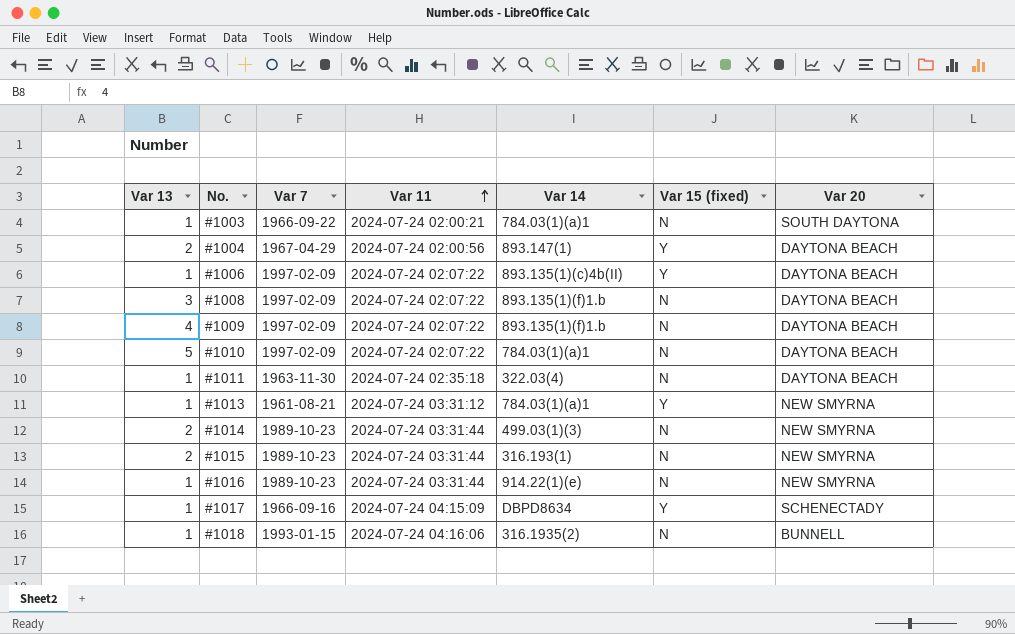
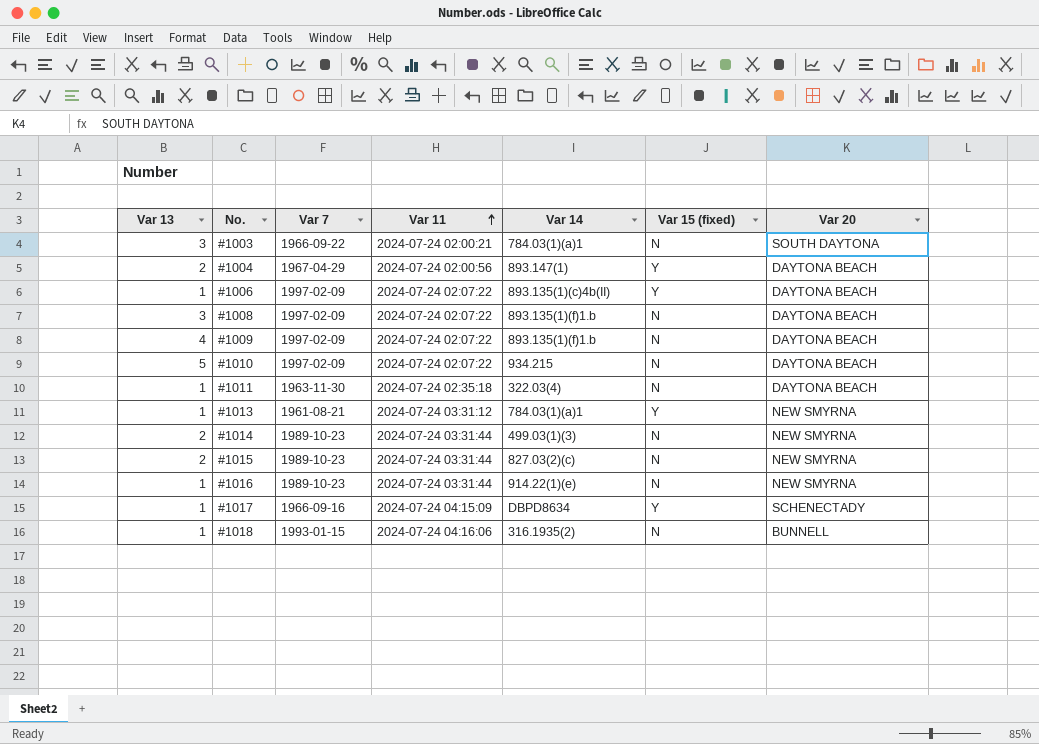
#1003 | Var 13: 1 -> 3
#1010 | Var 14: 784.03(1)(a)1 -> 934.215
#1015 | Var 14: 316.193(1) -> 827.03(2)(c)

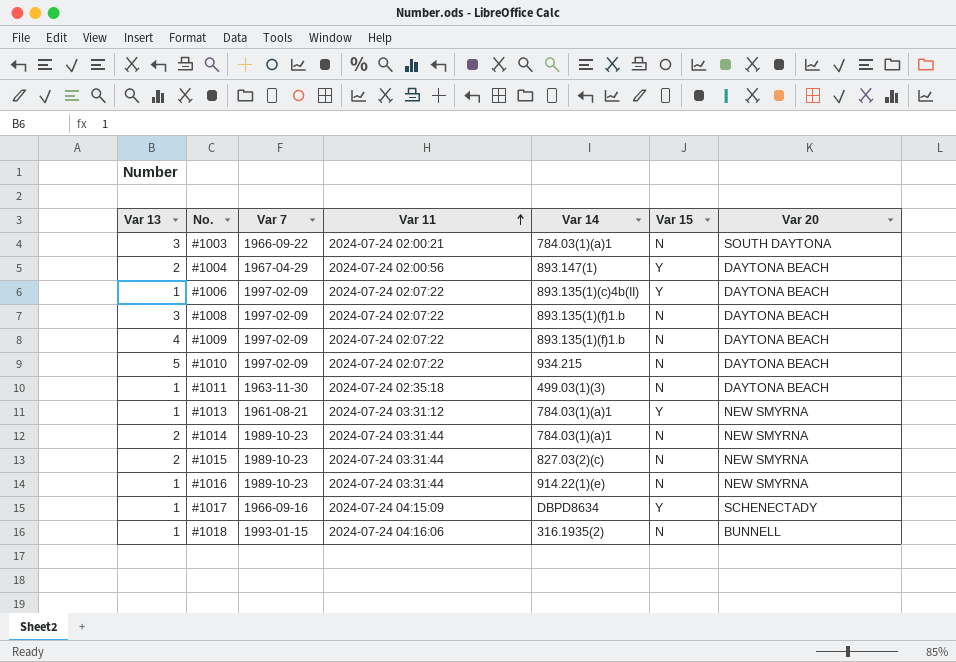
column name: Var 15 (fixed) -> Var 15
#1011 | Var 14: 322.03(4) -> 499.03(1)(3)
#1014 | Var 14: 499.03(1)(3) -> 784.03(1)(a)1

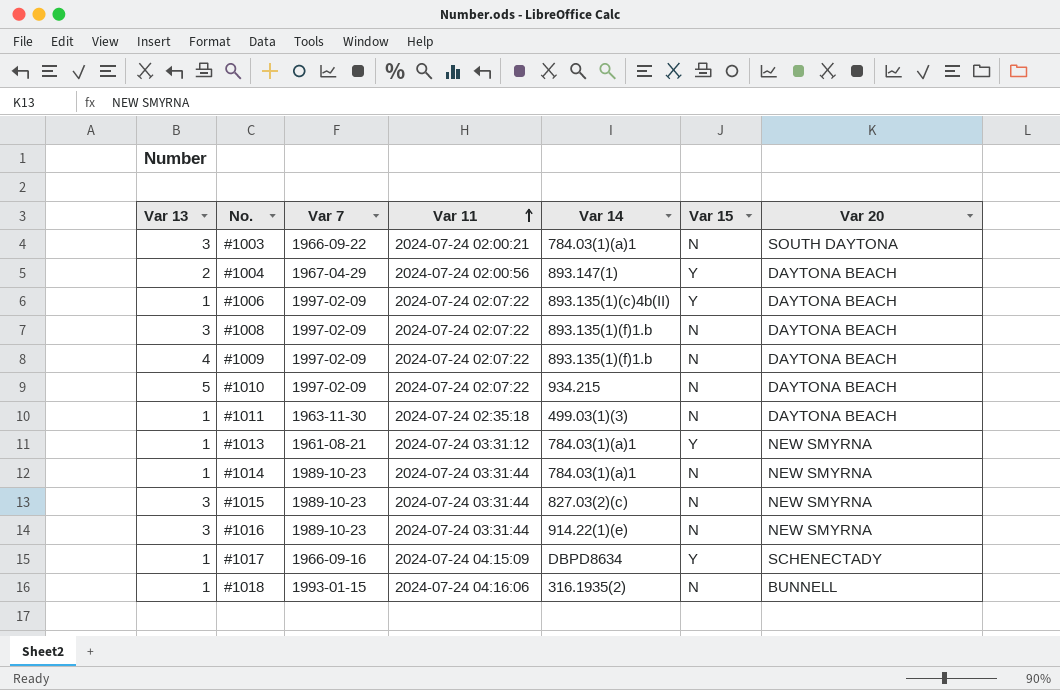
#1014 | Var 13: 2 -> 1
#1015 | Var 13: 2 -> 3
#1016 | Var 13: 1 -> 3

